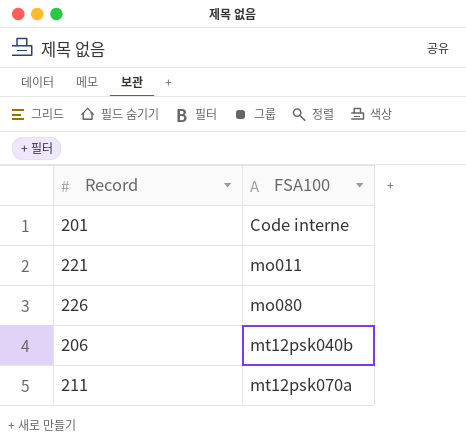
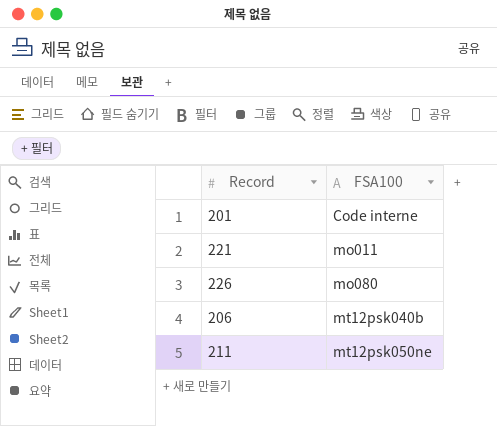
211 | FSA100: mt12psk070a -> mt12psk050ne

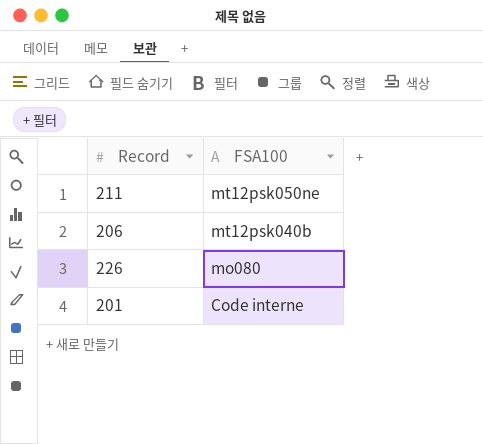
row order: FSA100 ascending -> FSA100 descending
row 221: mo011 -> none

